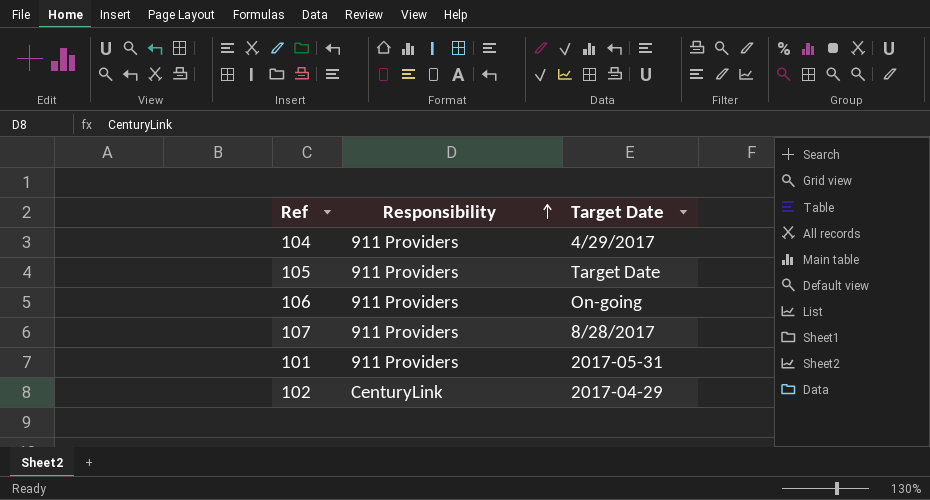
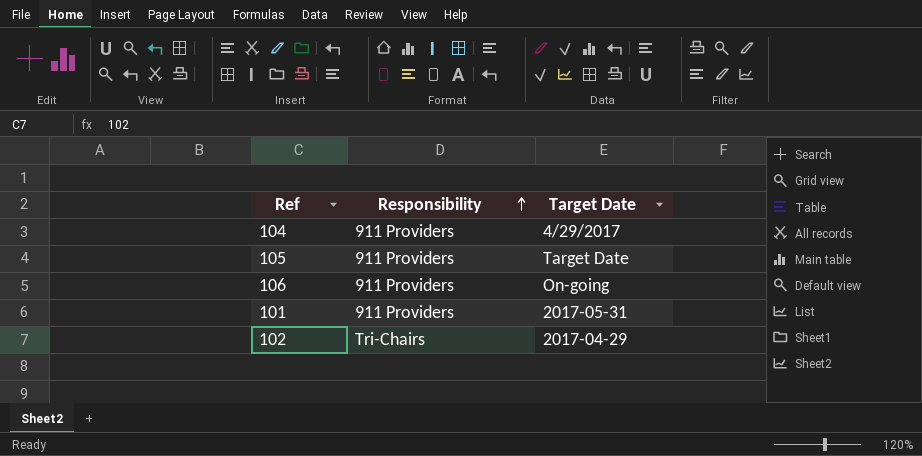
row 107: 911 Providers | 8/28/2017 -> none
102 | Responsibility: CenturyLink -> Tri-Chairs

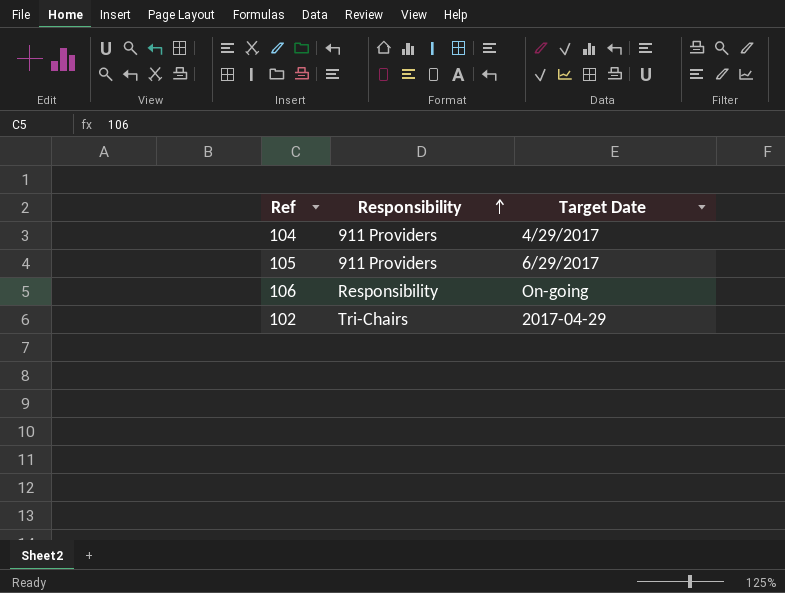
row 101: 911 Providers | 2017-05-31 -> none
105 | Target Date: Target Date -> 6/29/2017
106 | Responsibility: 911 Providers -> Responsibility

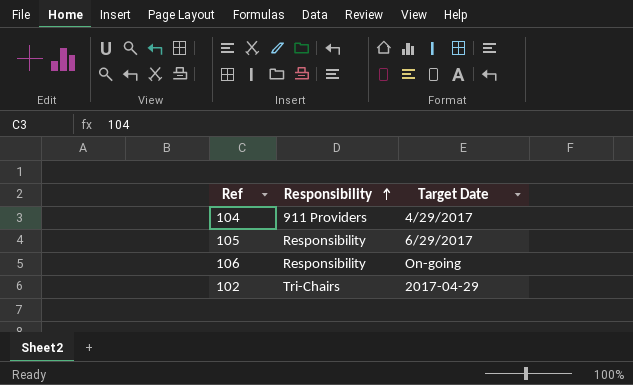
105 | Responsibility: 911 Providers -> Responsibility

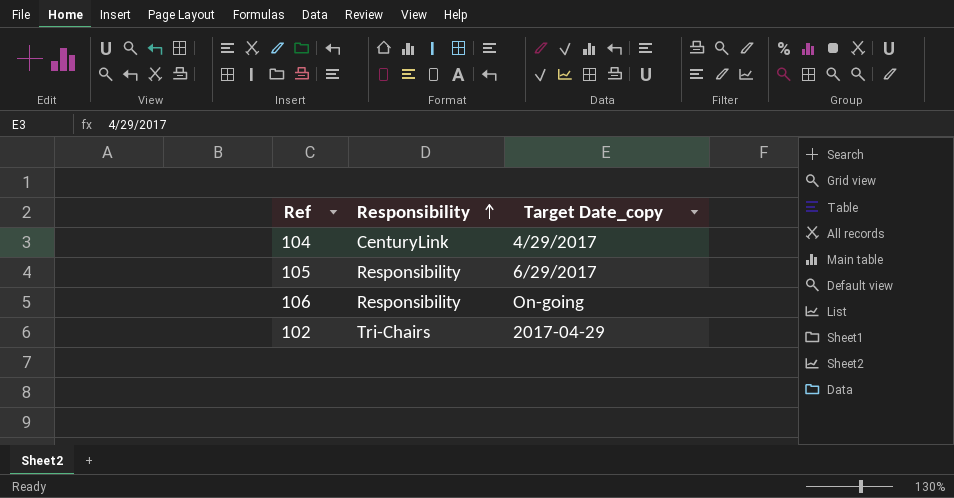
column name: Target Date -> Target Date_copy
104 | Responsibility: 911 Providers -> CenturyLink

